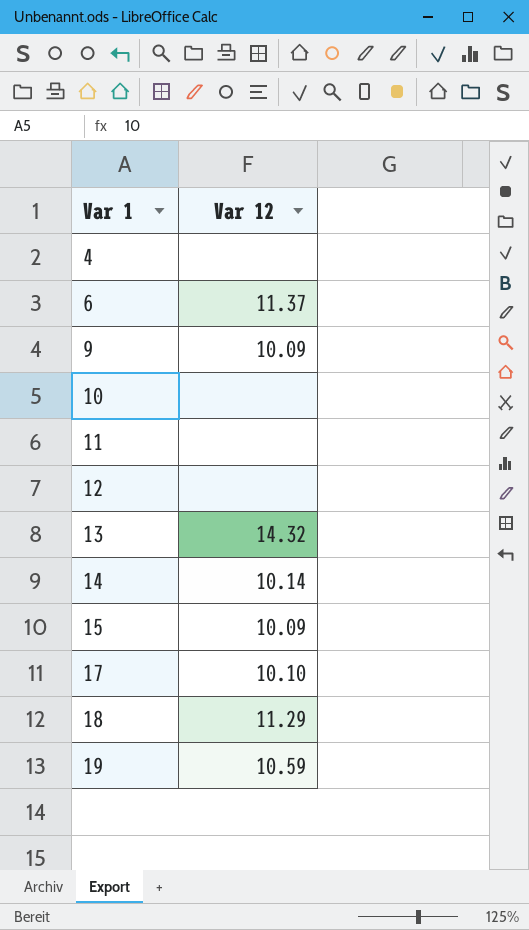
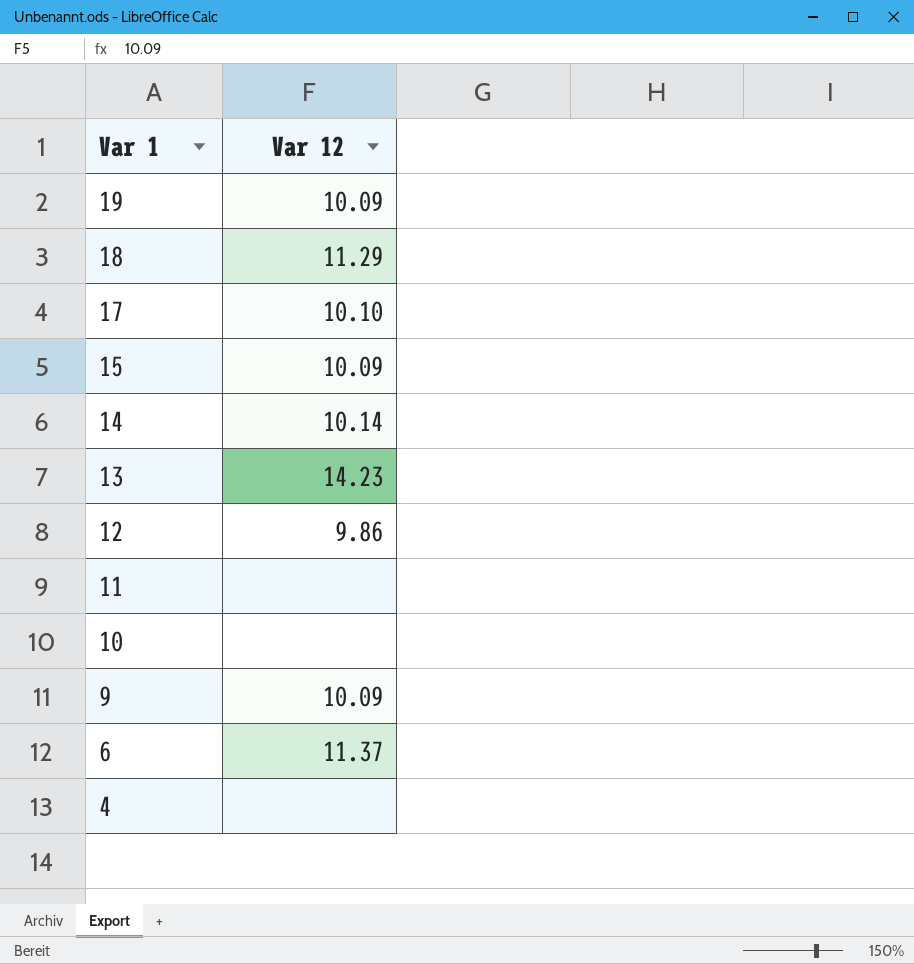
row order: Var 1 ascending -> Var 1 descending
19 | Var 12: 10.59 -> 10.09
13 | Var 12: 14.32 -> 14.23
12 | Var 12: none -> 9.86

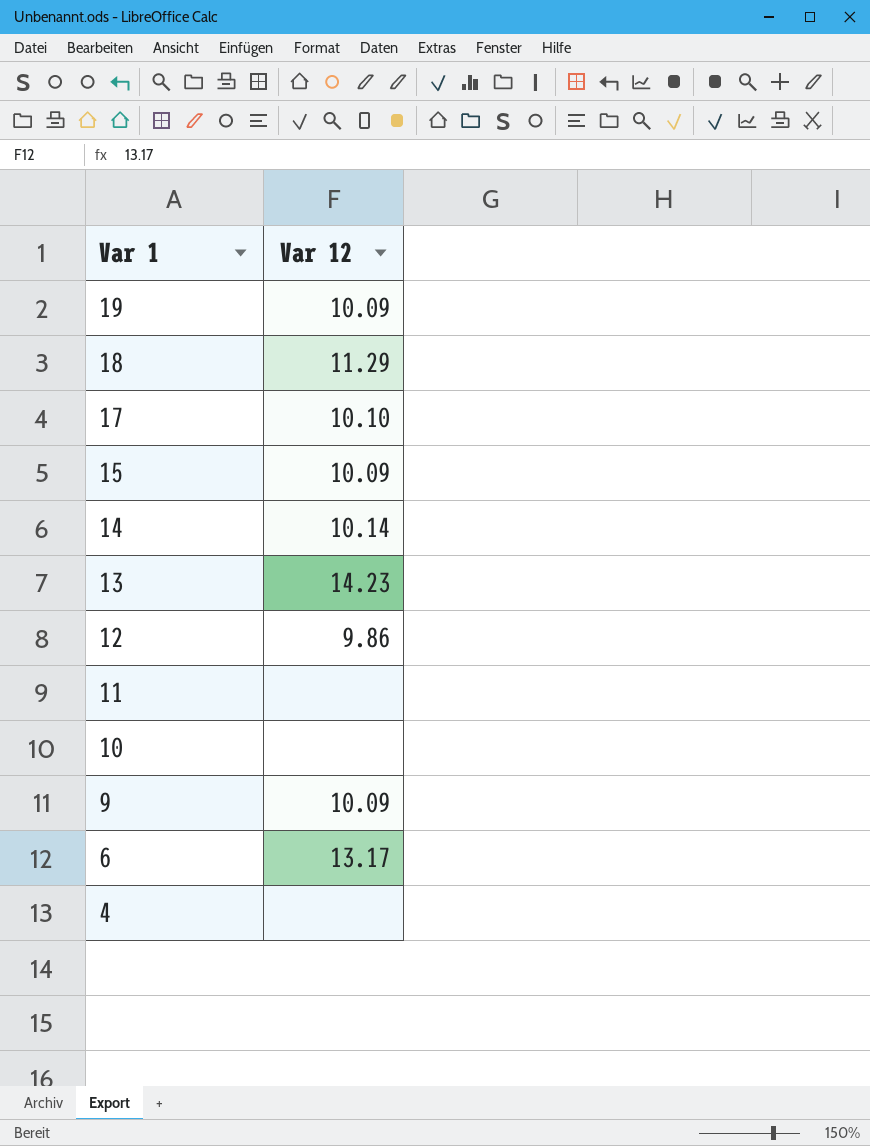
6 | Var 12: 11.37 -> 13.17

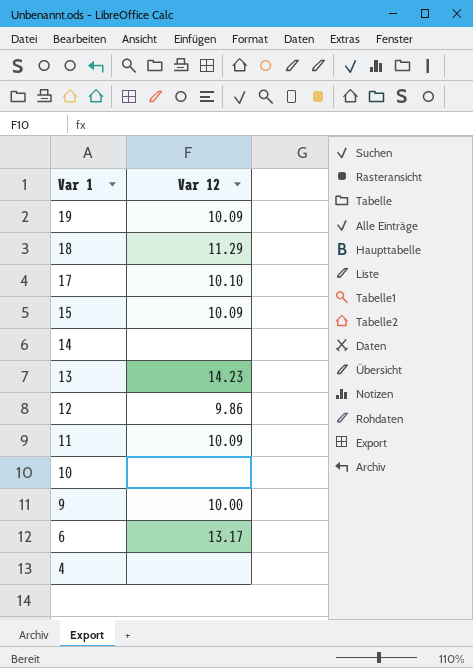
14 | Var 12: 10.14 -> none
11 | Var 12: none -> 10.09
9 | Var 12: 10.09 -> 10.00

